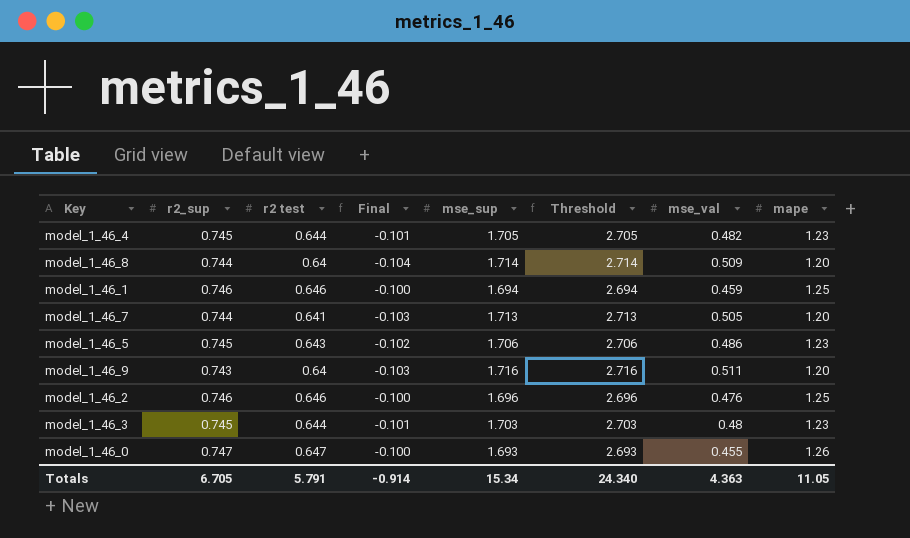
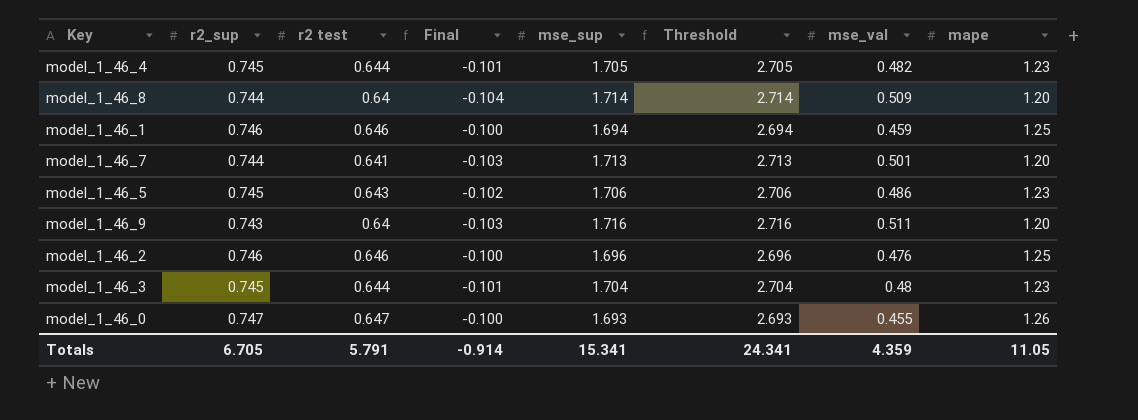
model_1_46_7 | mse_val: 0.505 -> 0.501
model_1_46_3 | mse_sup: 1.703 -> 1.704
model_1_46_3 | Threshold: 2.703 -> 2.704
Totals | mse_sup: 15.34 -> 15.341
Totals | Threshold: 24.340 -> 24.341
Totals | mse_val: 4.363 -> 4.359

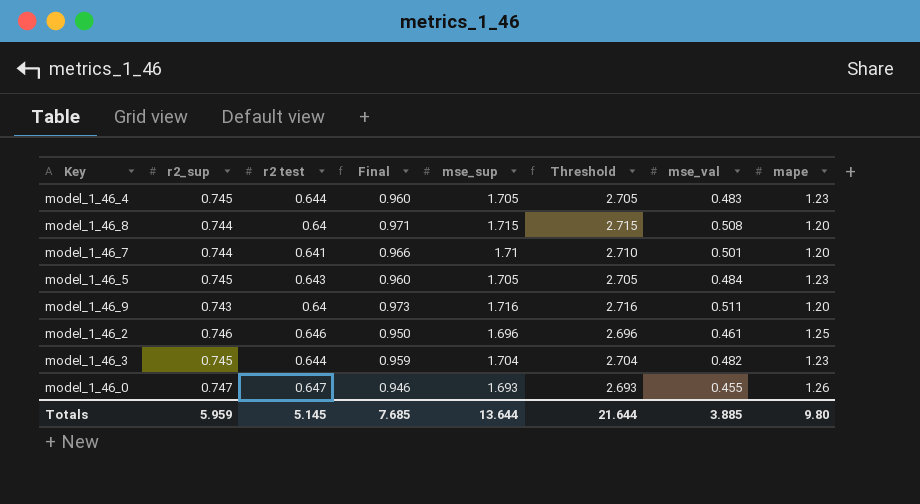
column Final | formula: [r2 test] - [r2_sup] -> [mse_sup] - [r2_sup]
row model_1_46_1: 0.746 | 0.646 | -0.100 | 1.694 | 2.694 | 0.459 | 1.25 -> none
model_1_46_4 | mse_val: 0.482 -> 0.483
model_1_46_8 | mse_sup: 1.714 -> 1.715
model_1_46_8 | Threshold: 2.714 -> 2.715
model_1_46_8 | mse_val: 0.509 -> 0.508
model_1_46_7 | mse_sup: 1.713 -> 1.71
model_1_46_7 | Threshold: 2.713 -> 2.710
model_1_46_5 | mse_sup: 1.706 -> 1.705
model_1_46_5 | Threshold: 2.706 -> 2.705
model_1_46_5 | mse_val: 0.486 -> 0.484
model_1_46_2 | mse_val: 0.476 -> 0.461
model_1_46_3 | mse_val: 0.48 -> 0.482
Totals | r2_sup: 6.705 -> 5.959
Totals | r2 test: 5.791 -> 5.145
Totals | Final: -0.914 -> 7.685
Totals | mse_sup: 15.341 -> 13.644
Totals | Threshold: 24.341 -> 21.644
Totals | mse_val: 4.359 -> 3.885
Totals | mape: 11.05 -> 9.80

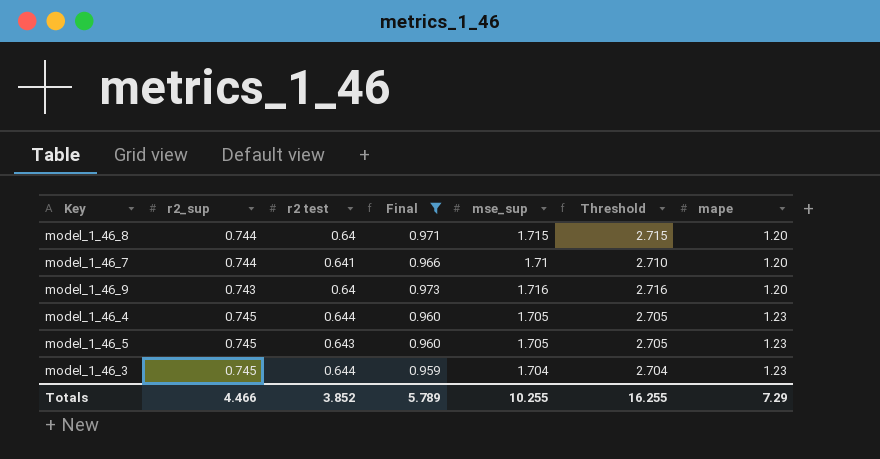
filter: none -> Final >= 0.959
row order: none -> mape ascending
column mse_val | position: 7 -> none
Totals | r2_sup: 5.959 -> 4.466
Totals | r2 test: 5.145 -> 3.852
Totals | Final: 7.685 -> 5.789
Totals | mse_sup: 13.644 -> 10.255
Totals | Threshold: 21.644 -> 16.255
Totals | mape: 9.80 -> 7.29

